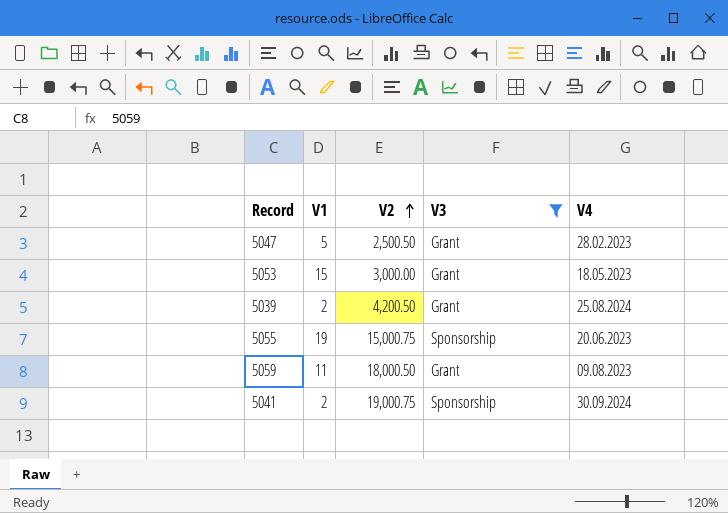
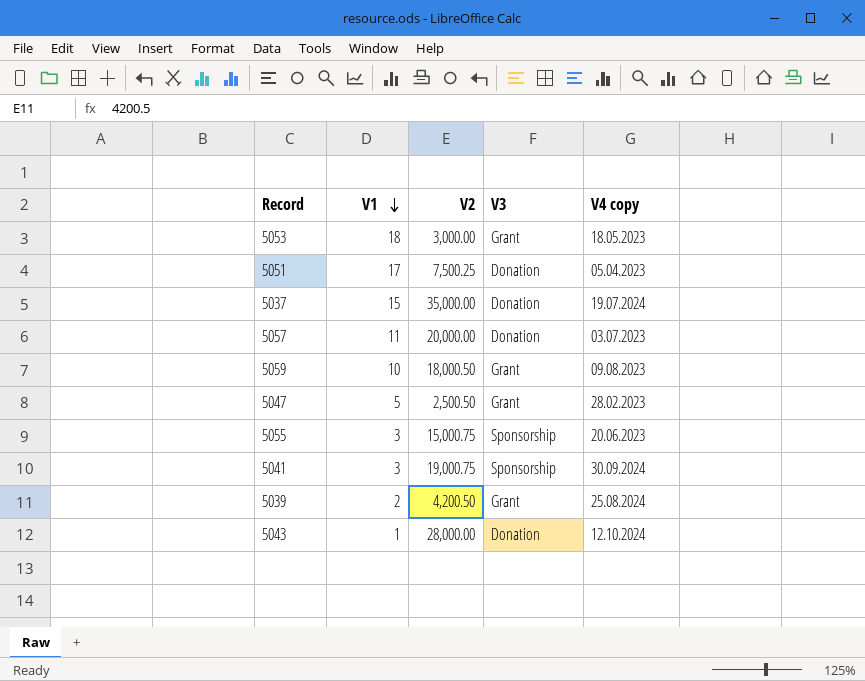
filter: V3 != Donation -> none
row order: V2 ascending -> V1 descending
column name: V4 -> V4 copy
5053 | V1: 15 -> 18
5059 | V1: 11 -> 10
5055 | V1: 19 -> 3
5041 | V1: 2 -> 3

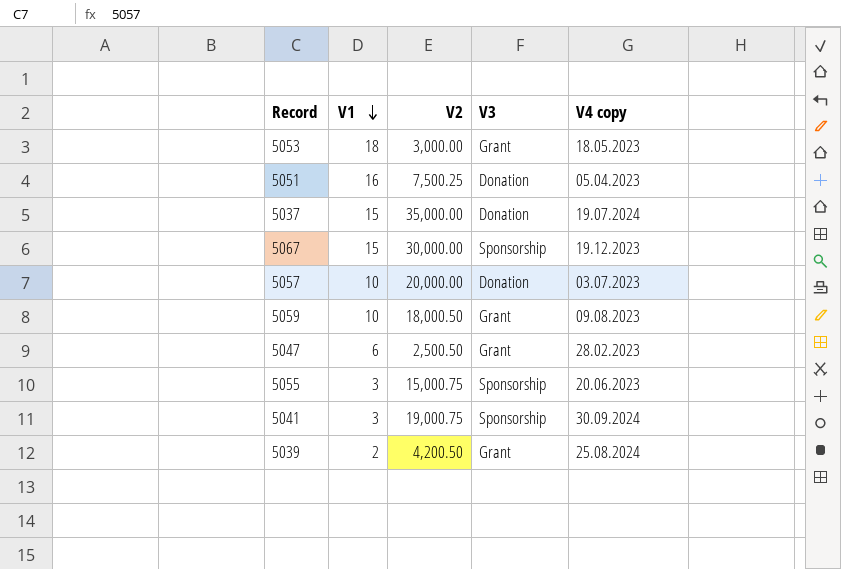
row 5043: 1 | 28,000.00 | Donation | 12.10.2024 -> none
5051 | V1: 17 -> 16
row 5067: none -> 15 | 30,000.00 | Sponsorship | 19.12.2023
5057 | V1: 11 -> 10
5047 | V1: 5 -> 6

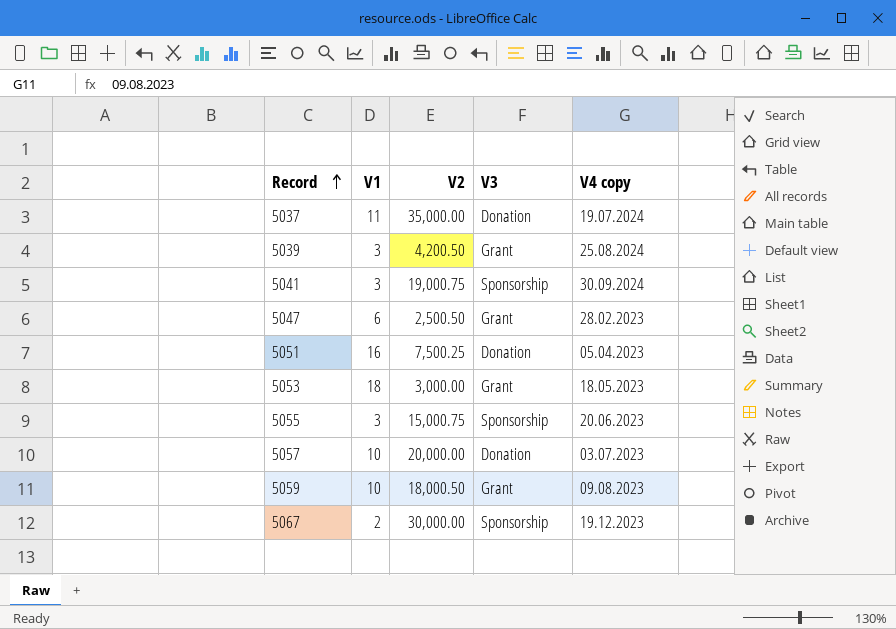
row order: V1 descending -> Record ascending
5037 | V1: 15 -> 11
5039 | V1: 2 -> 3
5067 | V1: 15 -> 2

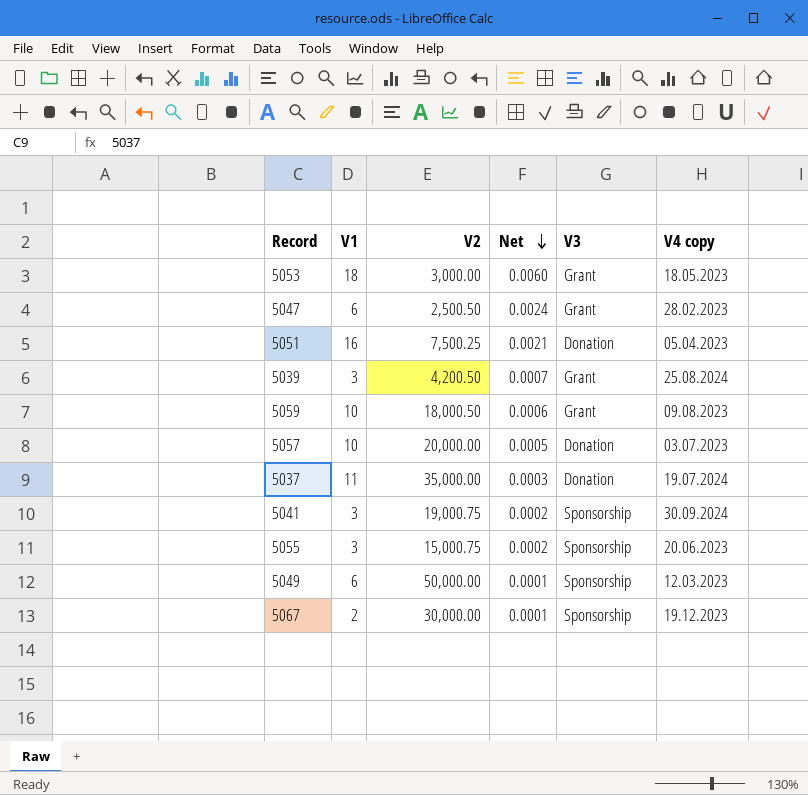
row order: Record ascending -> Net descending
column Net | formula: none -> [V1] / [V2]
row 5049: none -> 6 | 50,000.00 | 0.0001 | Sponsorship | 12.03.2023

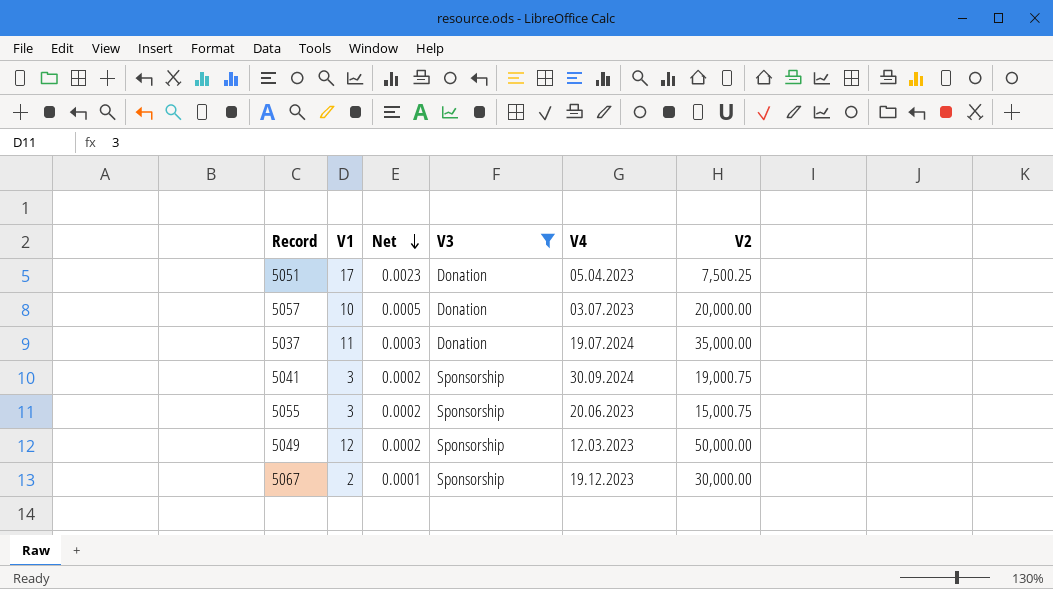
filter: none -> V3 != Grant
column name: V4 copy -> V4
column V2 | position: 3 -> 6
5051 | V1: 16 -> 17
5051 | Net: 0.0021 -> 0.0023
5049 | V1: 6 -> 12
5049 | Net: 0.0001 -> 0.0002

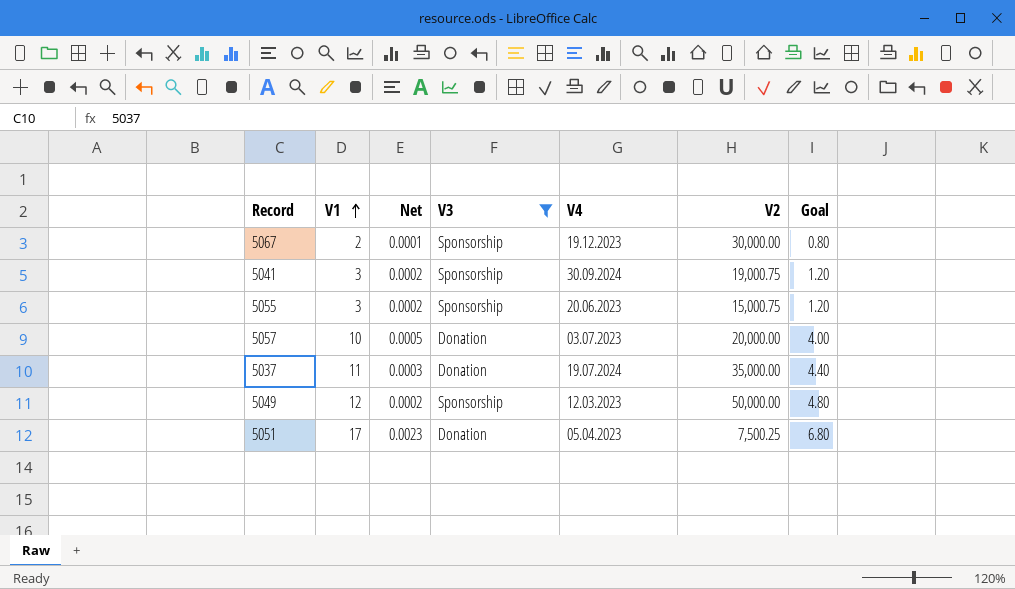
row order: Net descending -> V1 ascending
column Goal | formula: none -> [V1] * 0.4

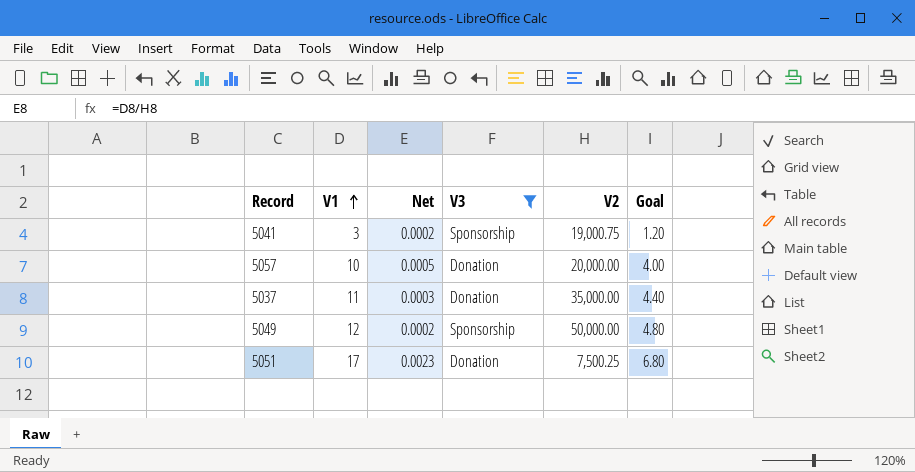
column V4 | position: 5 -> none
row 5067: 2 | 0.0001 | Sponsorship | 19.12.2023 | 30,000.00 | 0.80 -> none
row 5055: 3 | 0.0002 | Sponsorship | 20.06.2023 | 15,000.75 | 1.20 -> none

